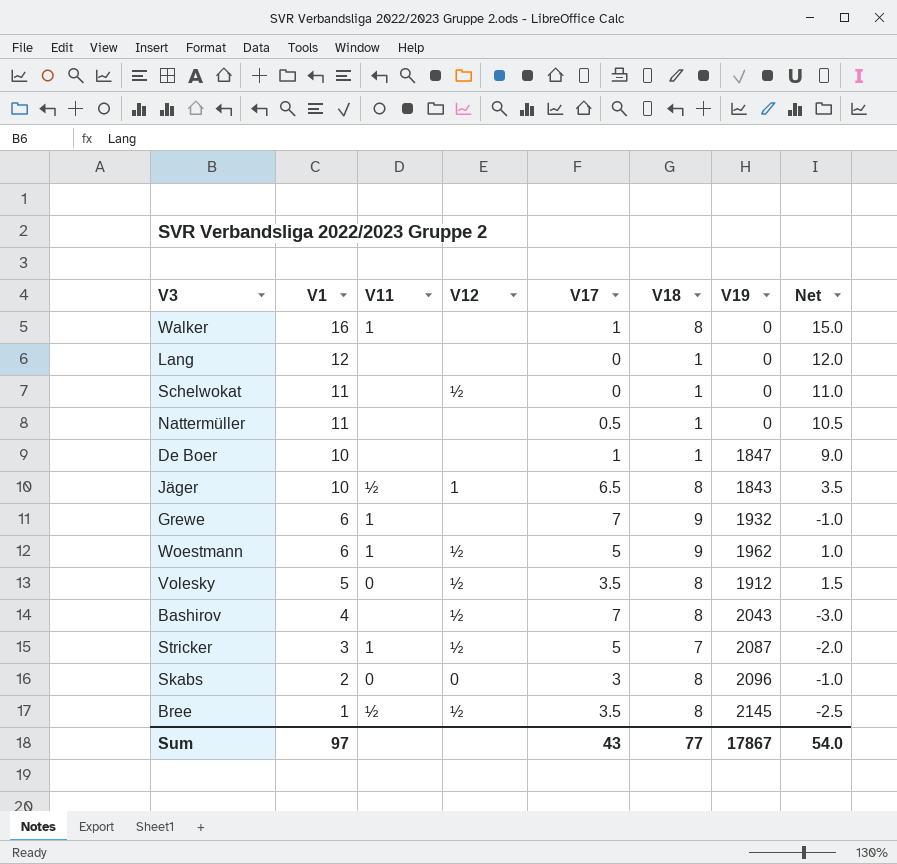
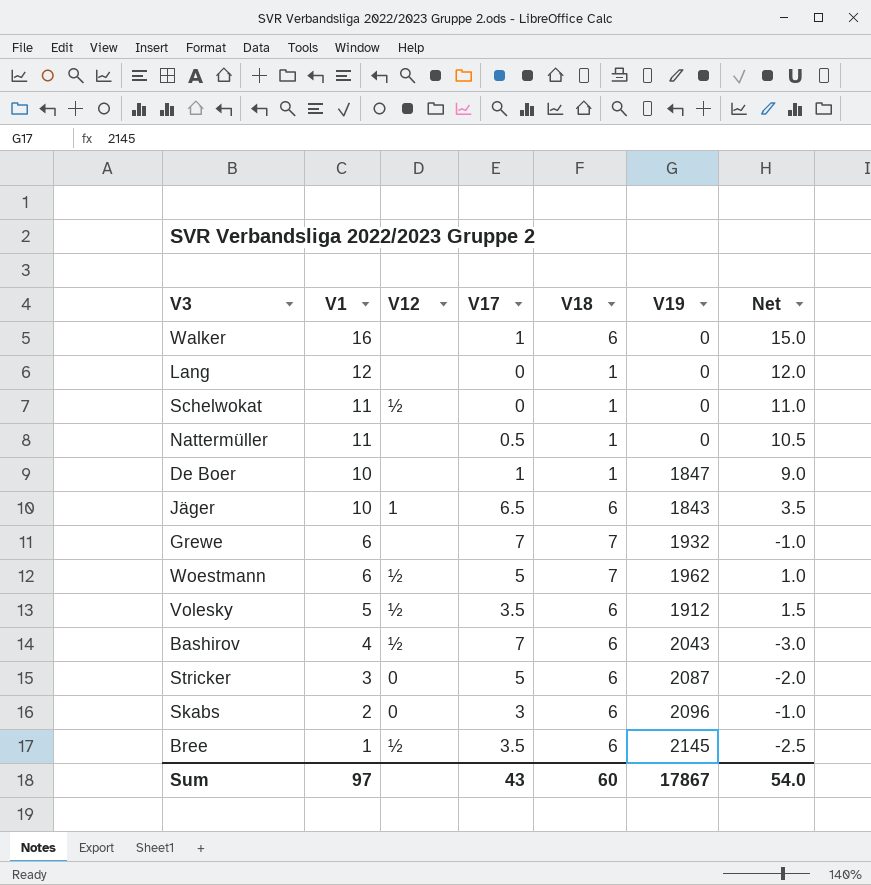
column V11 | position: 3 -> none
Walker | V18: 8 -> 6
Jäger | V18: 8 -> 6
Grewe | V18: 9 -> 7
Woestmann | V18: 9 -> 7
Volesky | V18: 8 -> 6
Bashirov | V18: 8 -> 6
Stricker | V12: ½ -> 0
Stricker | V18: 7 -> 6
Skabs | V18: 8 -> 6
Bree | V18: 8 -> 6
Sum | V18: 77 -> 60

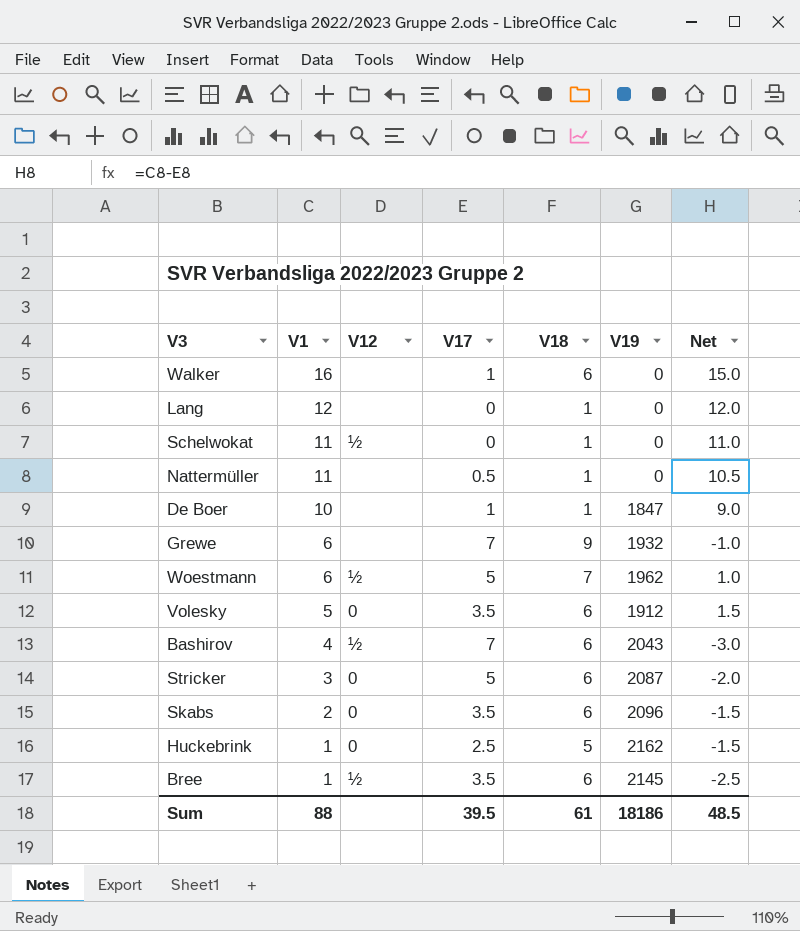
row Jäger: 10 | 1 | 6.5 | 6 | 1843 | 3.5 -> none
Grewe | V18: 7 -> 9
Volesky | V12: ½ -> 0
Skabs | V17: 3 -> 3.5
Skabs | Net: -1.0 -> -1.5
row Huckebrink: none -> 1 | 0 | 2.5 | 5 | 2162 | -1.5
Sum | V1: 97 -> 88
Sum | V17: 43 -> 39.5
Sum | V18: 60 -> 61
Sum | V19: 17867 -> 18186
Sum | Net: 54.0 -> 48.5

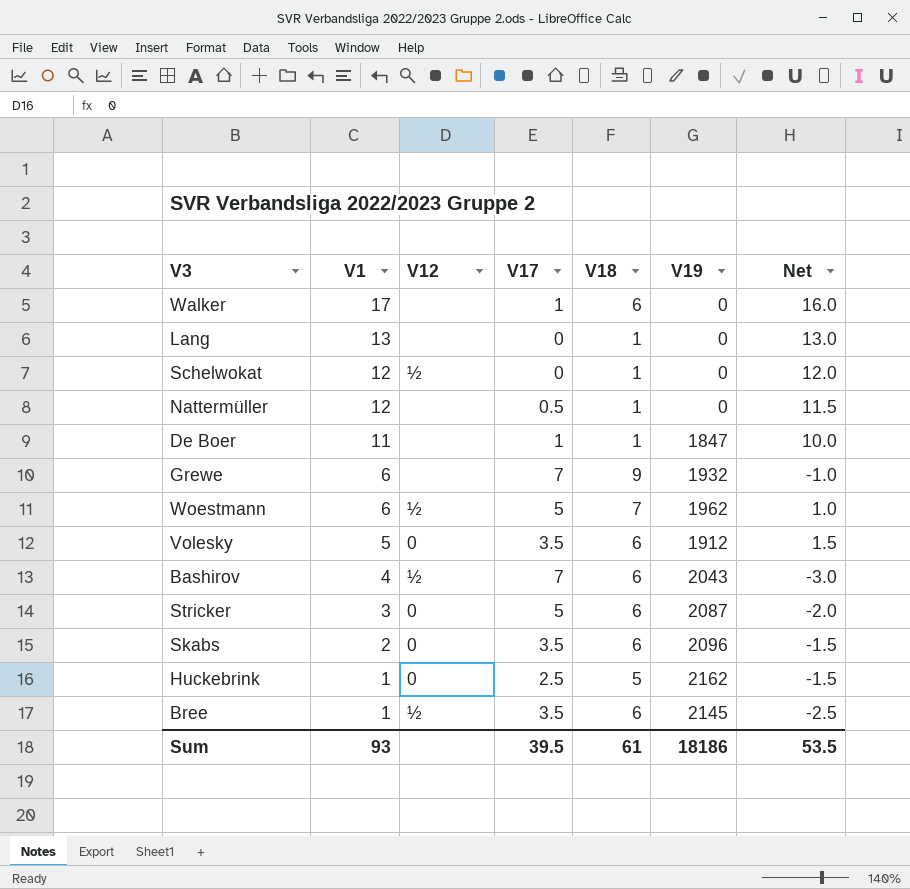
Walker | V1: 16 -> 17
Walker | Net: 15.0 -> 16.0
Lang | V1: 12 -> 13
Lang | Net: 12.0 -> 13.0
Schelwokat | V1: 11 -> 12
Schelwokat | Net: 11.0 -> 12.0
Nattermüller | V1: 11 -> 12
Nattermüller | Net: 10.5 -> 11.5
De Boer | V1: 10 -> 11
De Boer | Net: 9.0 -> 10.0
Sum | V1: 88 -> 93
Sum | Net: 48.5 -> 53.5

